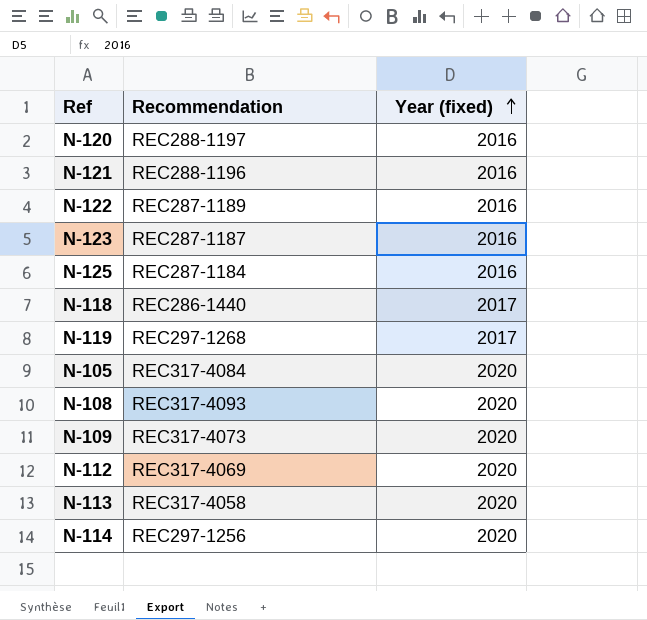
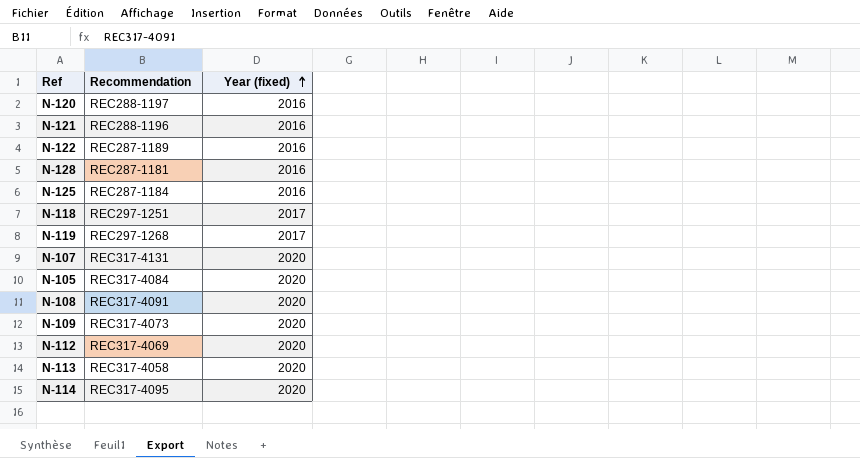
row N-123: REC287-1187 | 2016 -> none
row N-128: none -> REC287-1181 | 2016
N-118 | Recommendation: REC286-1440 -> REC297-1251
row N-107: none -> REC317-4131 | 2020
N-108 | Recommendation: REC317-4093 -> REC317-4091
N-114 | Recommendation: REC297-1256 -> REC317-4095

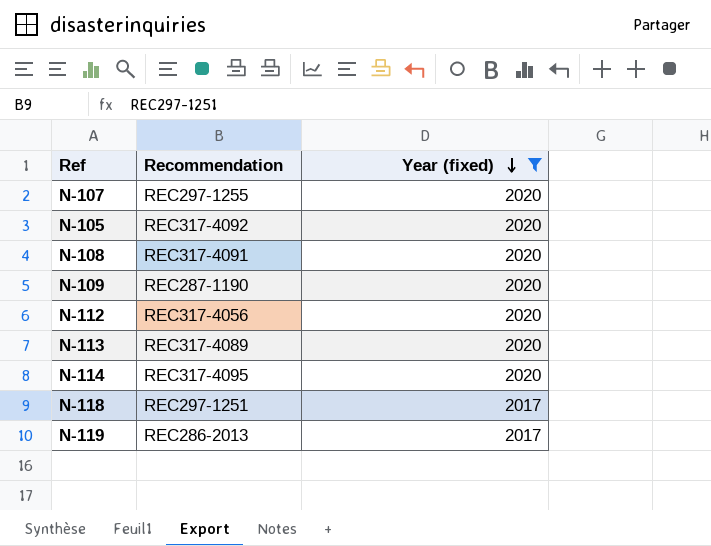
filter: none -> Year (fixed) != 2016
row order: Year (fixed) ascending -> Year (fixed) descending
N-107 | Recommendation: REC317-4131 -> REC297-1255
N-105 | Recommendation: REC317-4084 -> REC317-4092
N-109 | Recommendation: REC317-4073 -> REC287-1190
N-112 | Recommendation: REC317-4069 -> REC317-4056
N-113 | Recommendation: REC317-4058 -> REC317-4089
N-119 | Recommendation: REC297-1268 -> REC286-2013

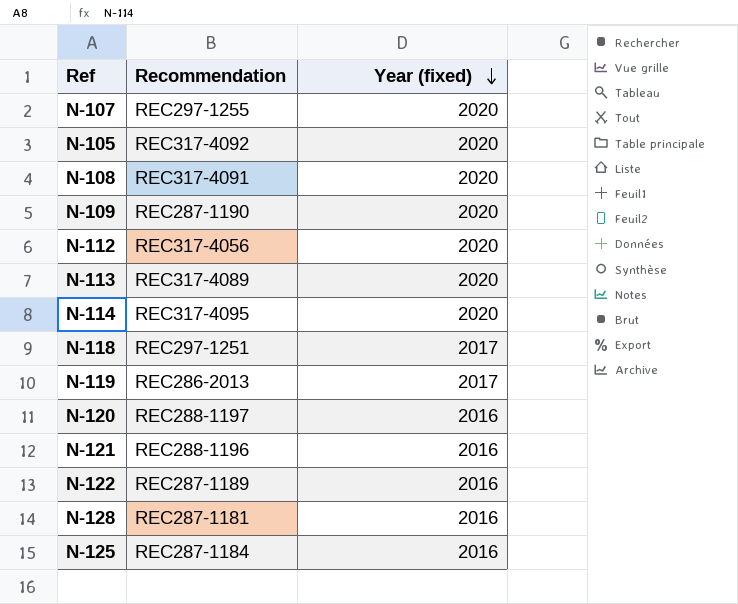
filter: Year (fixed) != 2016 -> none

